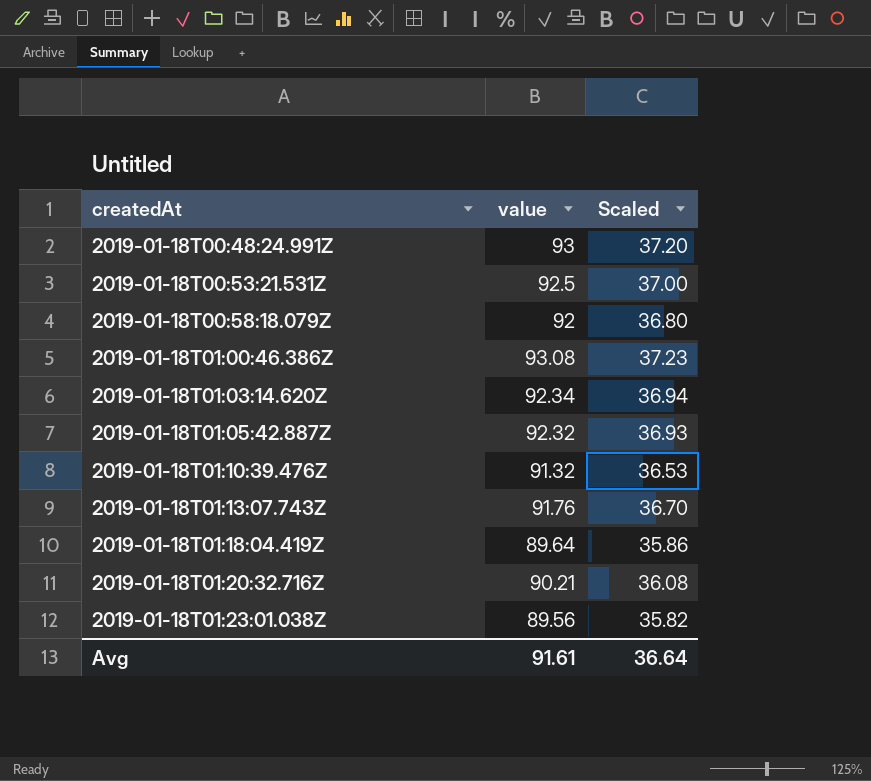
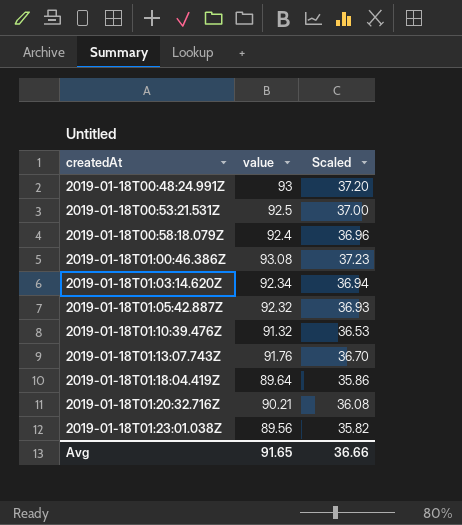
2019-01-18T00:58:18.079Z | value: 92 -> 92.4
2019-01-18T00:58:18.079Z | Scaled: 36.80 -> 36.96
Avg | value: 91.61 -> 91.65
Avg | Scaled: 36.64 -> 36.66

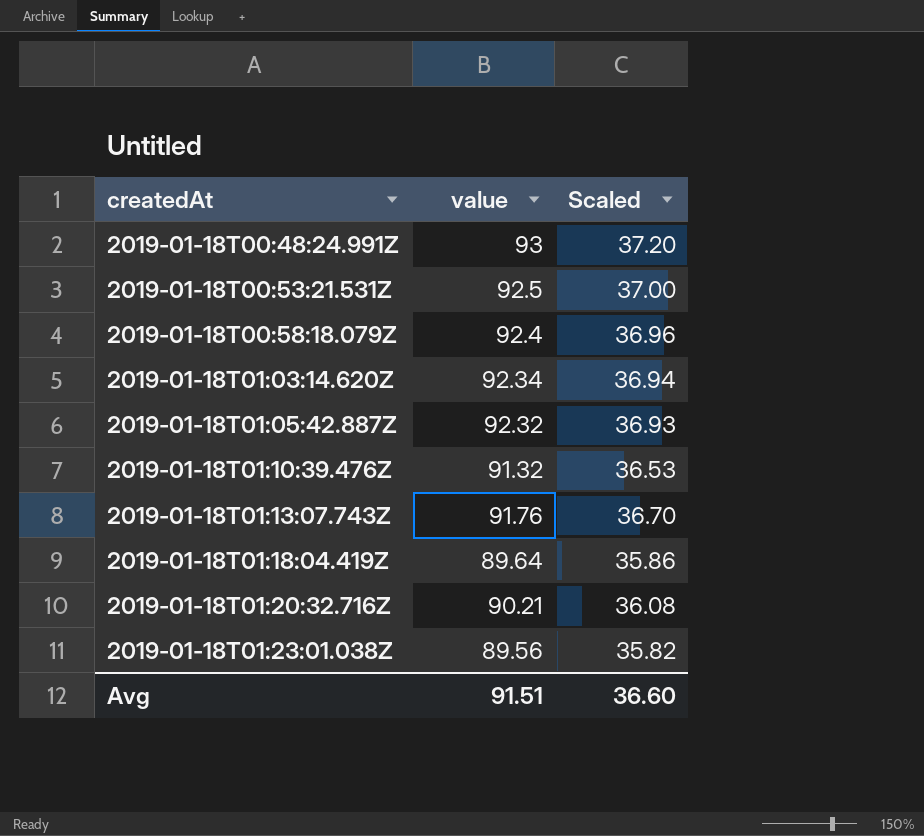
row 2019-01-18T01:00:46.386Z: 93.08 | 37.23 -> none
Avg | value: 91.65 -> 91.51
Avg | Scaled: 36.66 -> 36.60

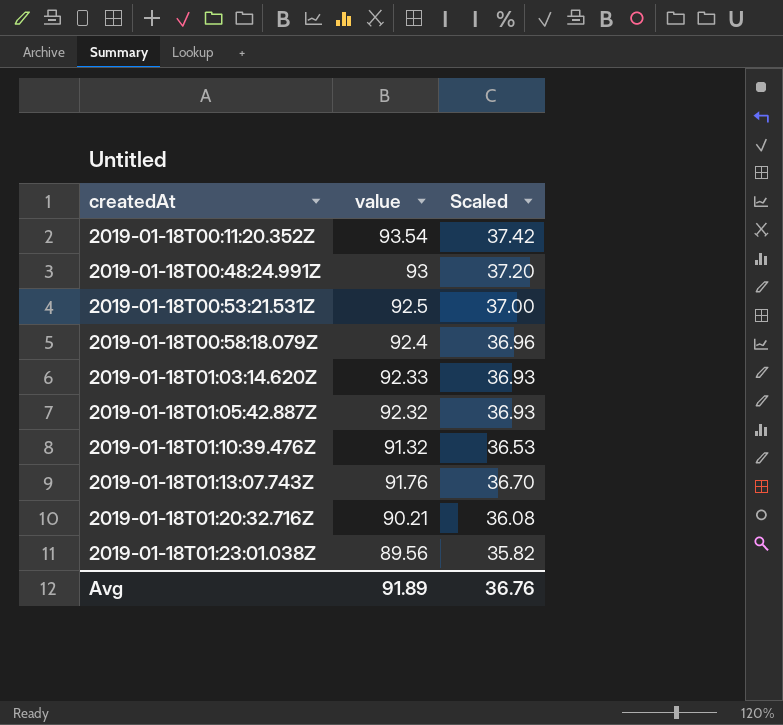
row 2019-01-18T01:18:04.419Z: 89.64 | 35.86 -> none
row 2019-01-18T00:11:20.352Z: none -> 93.54 | 37.42
2019-01-18T01:03:14.620Z | value: 92.34 -> 92.33
2019-01-18T01:03:14.620Z | Scaled: 36.94 -> 36.93
Avg | value: 91.51 -> 91.89
Avg | Scaled: 36.60 -> 36.76

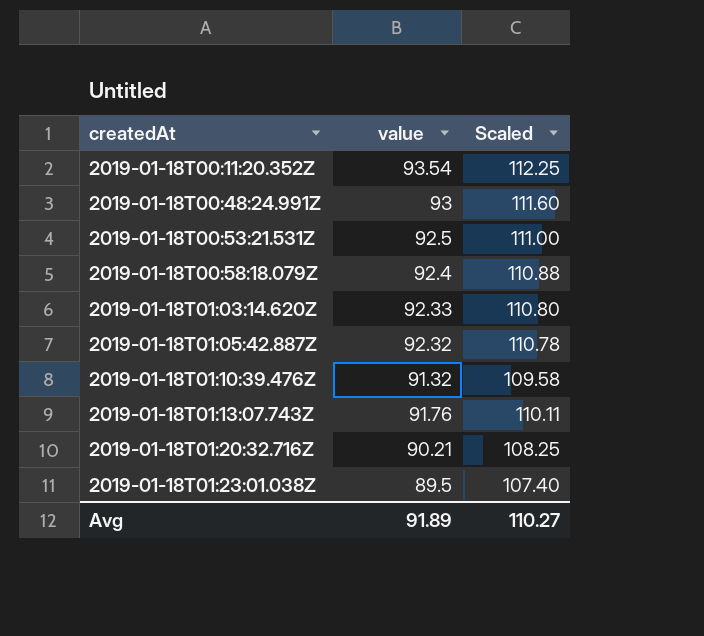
column Scaled | formula: [value] * 0.4 -> [value] * 1.2
2019-01-18T01:23:01.038Z | value: 89.56 -> 89.5
Avg | Scaled: 36.76 -> 110.27

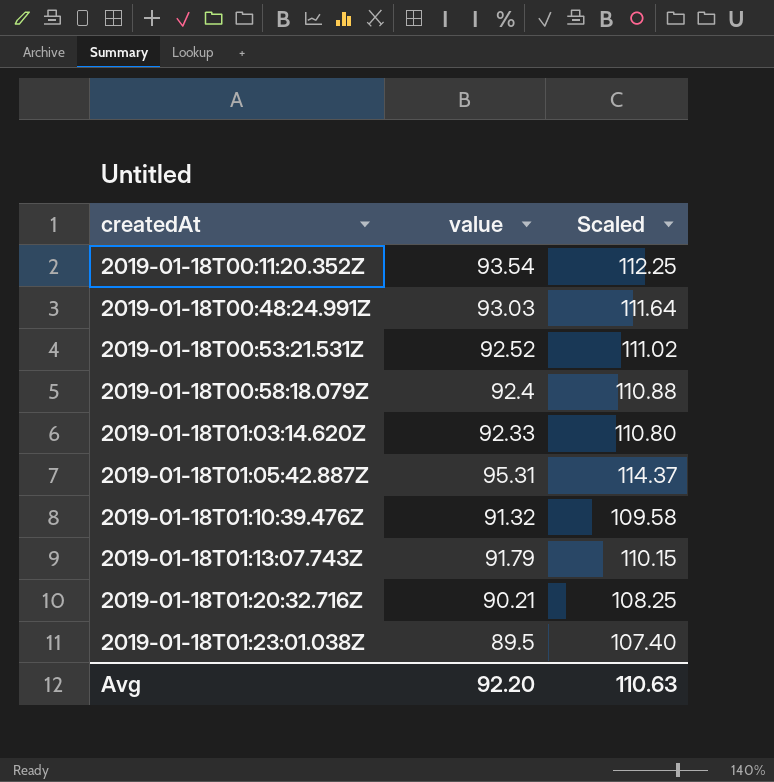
2019-01-18T00:48:24.991Z | value: 93 -> 93.03
2019-01-18T00:48:24.991Z | Scaled: 111.60 -> 111.64
2019-01-18T00:53:21.531Z | value: 92.5 -> 92.52
2019-01-18T00:53:21.531Z | Scaled: 111.00 -> 111.02
2019-01-18T01:05:42.887Z | value: 92.32 -> 95.31
2019-01-18T01:05:42.887Z | Scaled: 110.78 -> 114.37
2019-01-18T01:13:07.743Z | value: 91.76 -> 91.79
2019-01-18T01:13:07.743Z | Scaled: 110.11 -> 110.15
Avg | value: 91.89 -> 92.20
Avg | Scaled: 110.27 -> 110.63

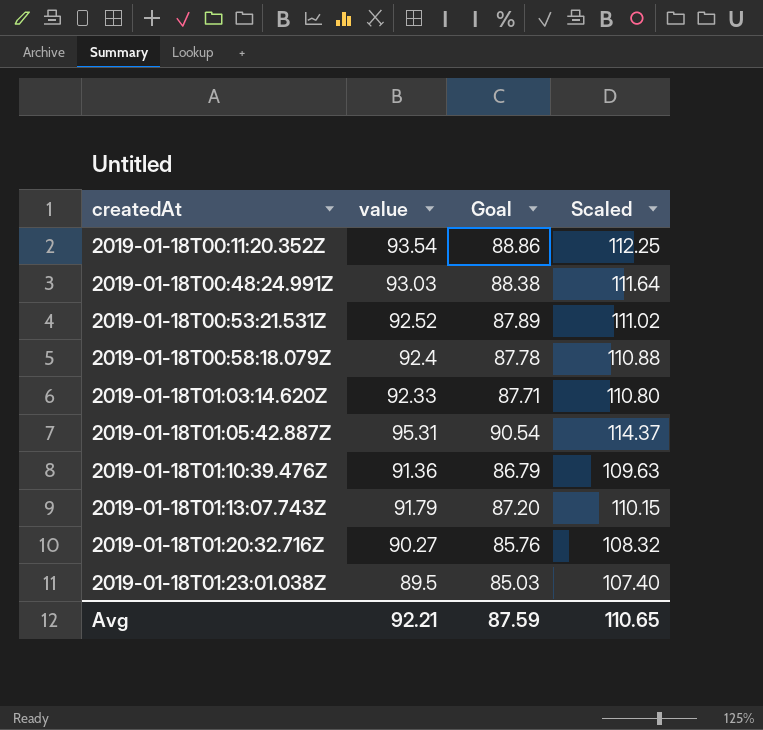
column Goal | formula: none -> [value] * 0.95
2019-01-18T01:10:39.476Z | value: 91.32 -> 91.36
2019-01-18T01:10:39.476Z | Scaled: 109.58 -> 109.63
2019-01-18T01:20:32.716Z | value: 90.21 -> 90.27
2019-01-18T01:20:32.716Z | Scaled: 108.25 -> 108.32
Avg | value: 92.20 -> 92.21
Avg | Scaled: 110.63 -> 110.65

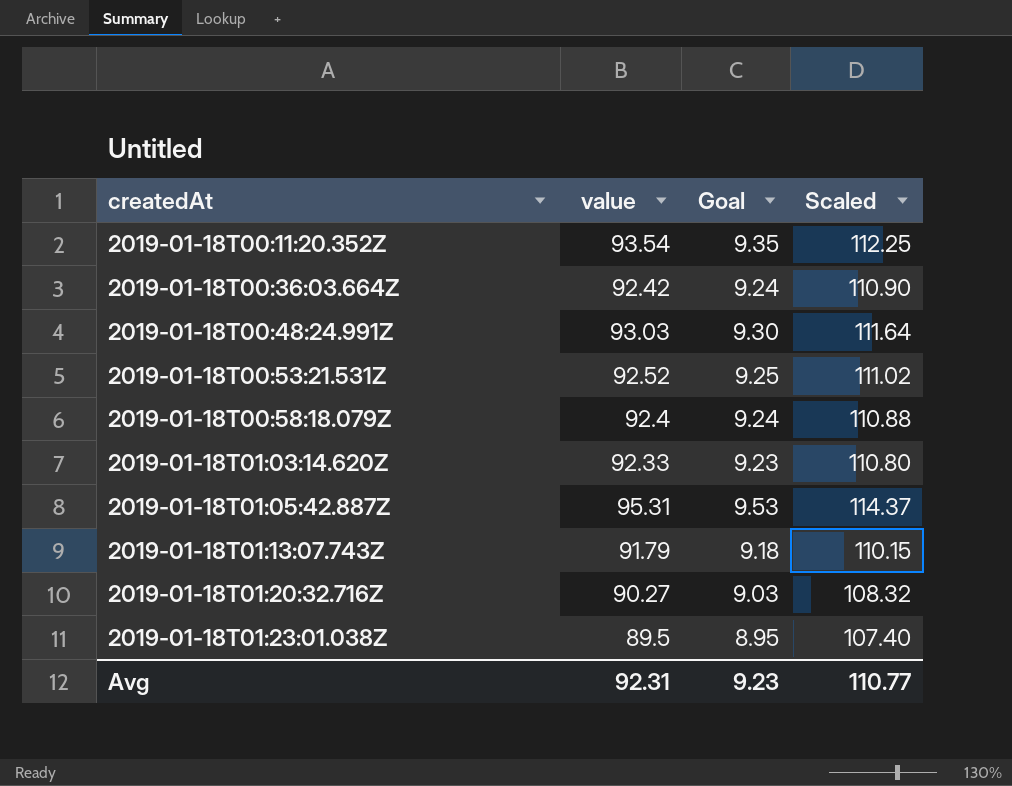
column Goal | formula: [value] * 0.95 -> [value] * 0.1
row 2019-01-18T01:10:39.476Z: 91.36 | 86.79 | 109.63 -> none
row 2019-01-18T00:36:03.664Z: none -> 92.42 | 9.24 | 110.90
Avg | value: 92.21 -> 92.31
Avg | Goal: 87.59 -> 9.23
Avg | Scaled: 110.65 -> 110.77

